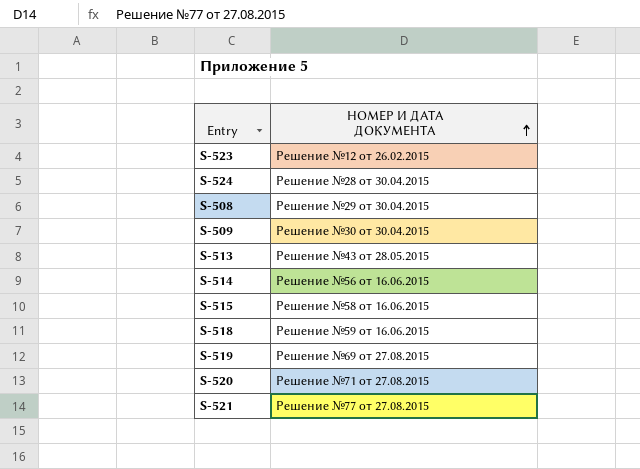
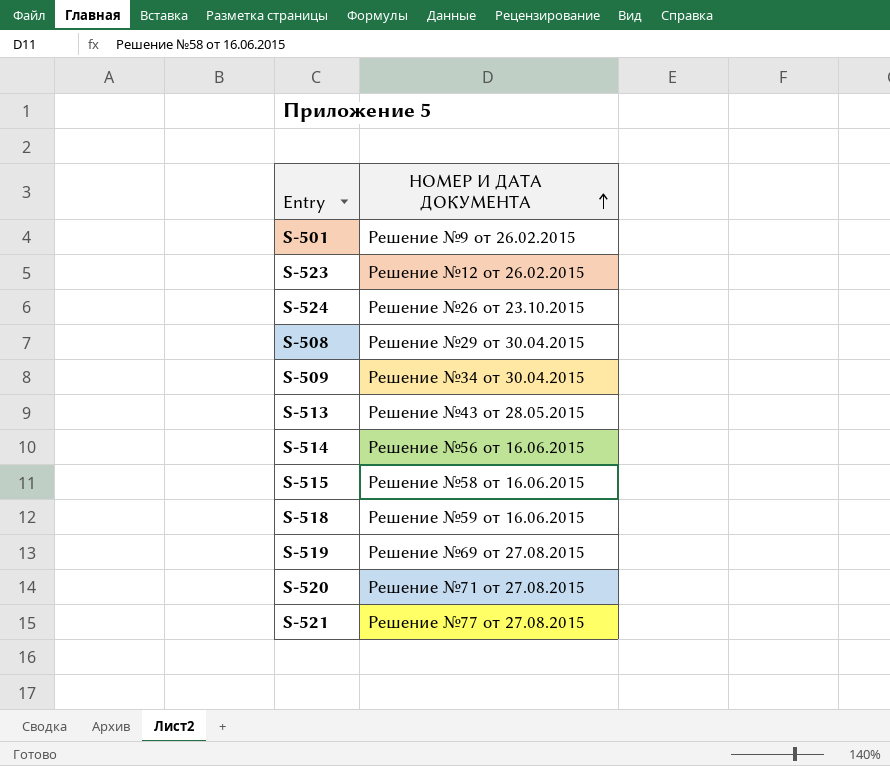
row S-501: none -> Решение №9 от 26.02.2015
S-524 | НОМЕР И ДАТА ДОКУМЕНТА: Решение №28 от 30.04.2015 -> Решение №26 от 23.10.2015
S-509 | НОМЕР И ДАТА ДОКУМЕНТА: Решение №30 от 30.04.2015 -> Решение №34 от 30.04.2015

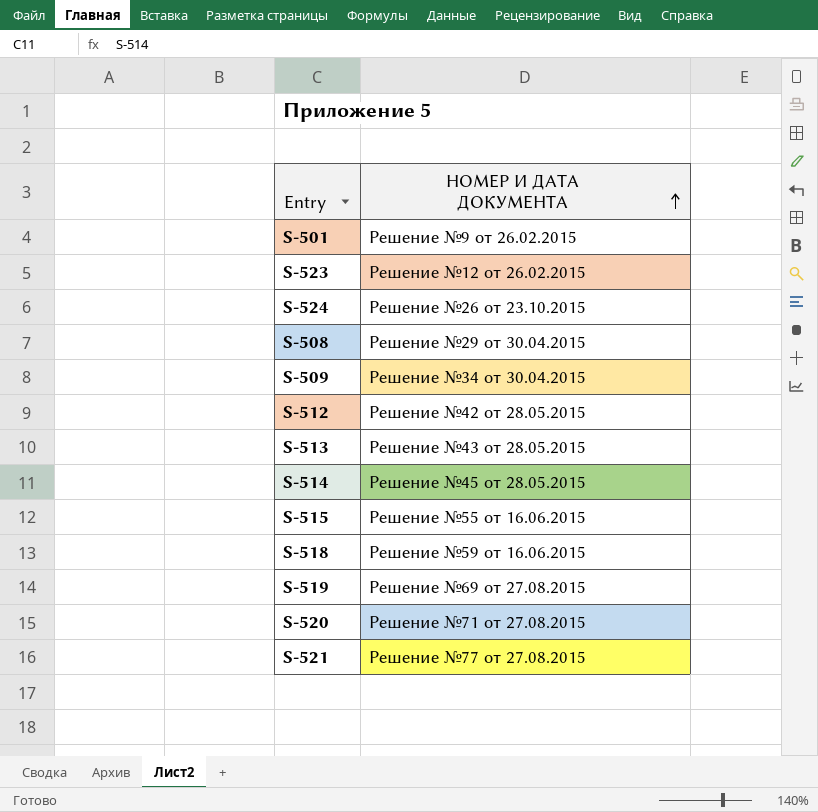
row S-512: none -> Решение №42 от 28.05.2015
S-514 | НОМЕР И ДАТА ДОКУМЕНТА: Решение №56 от 16.06.2015 -> Решение №45 от 28.05.2015
S-515 | НОМЕР И ДАТА ДОКУМЕНТА: Решение №58 от 16.06.2015 -> Решение №55 от 16.06.2015

